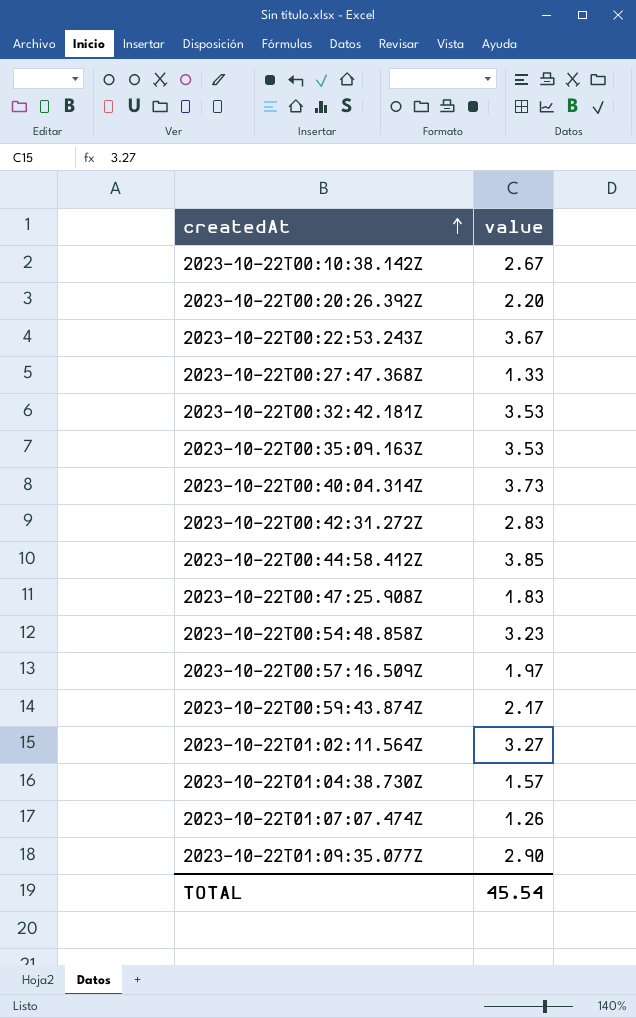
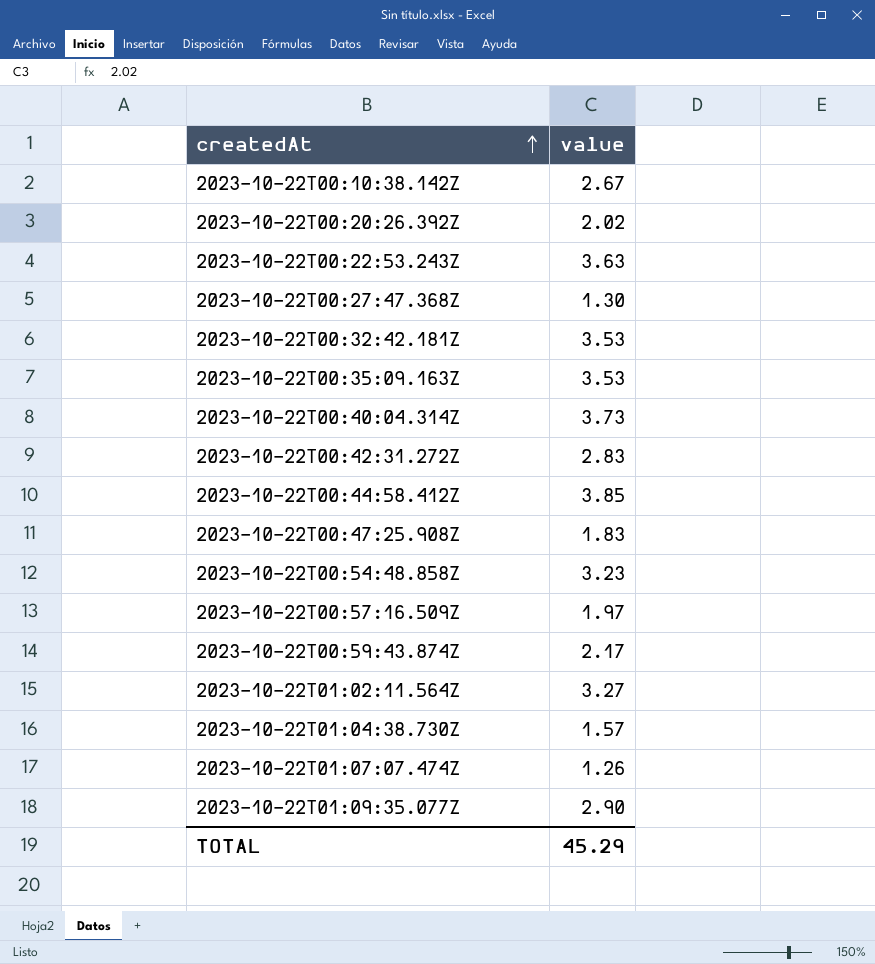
2023-10-22T00:20:26.392Z | value: 2.20 -> 2.02
2023-10-22T00:22:53.243Z | value: 3.67 -> 3.63
2023-10-22T00:27:47.368Z | value: 1.33 -> 1.30
TOTAL | value: 45.54 -> 45.29

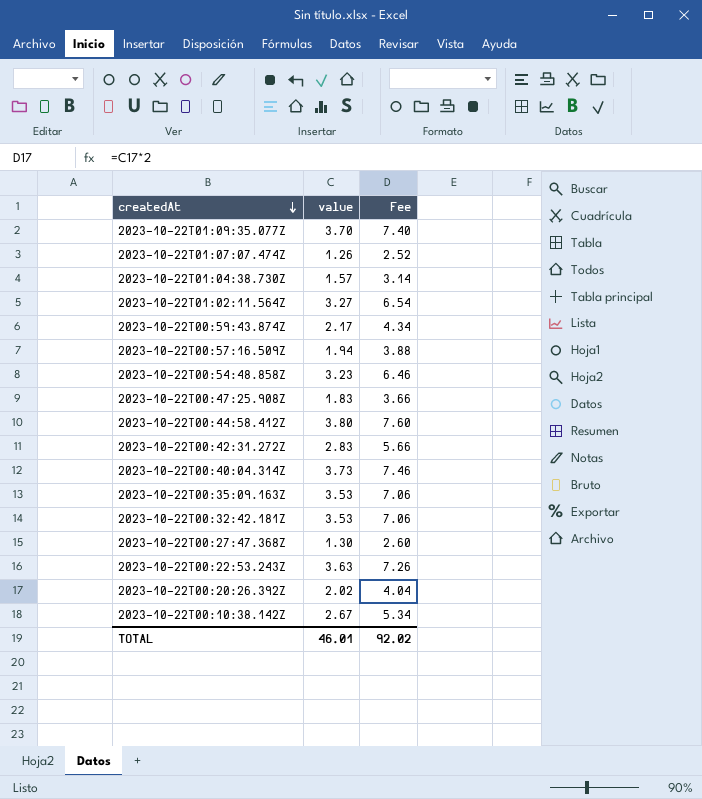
row order: createdAt ascending -> createdAt descending
column Fee | formula: none -> [value] * 2
2023-10-22T01:09:35.077Z | value: 2.90 -> 3.70
2023-10-22T00:57:16.509Z | value: 1.97 -> 1.94
2023-10-22T00:44:58.412Z | value: 3.85 -> 3.80
TOTAL | value: 45.29 -> 46.01

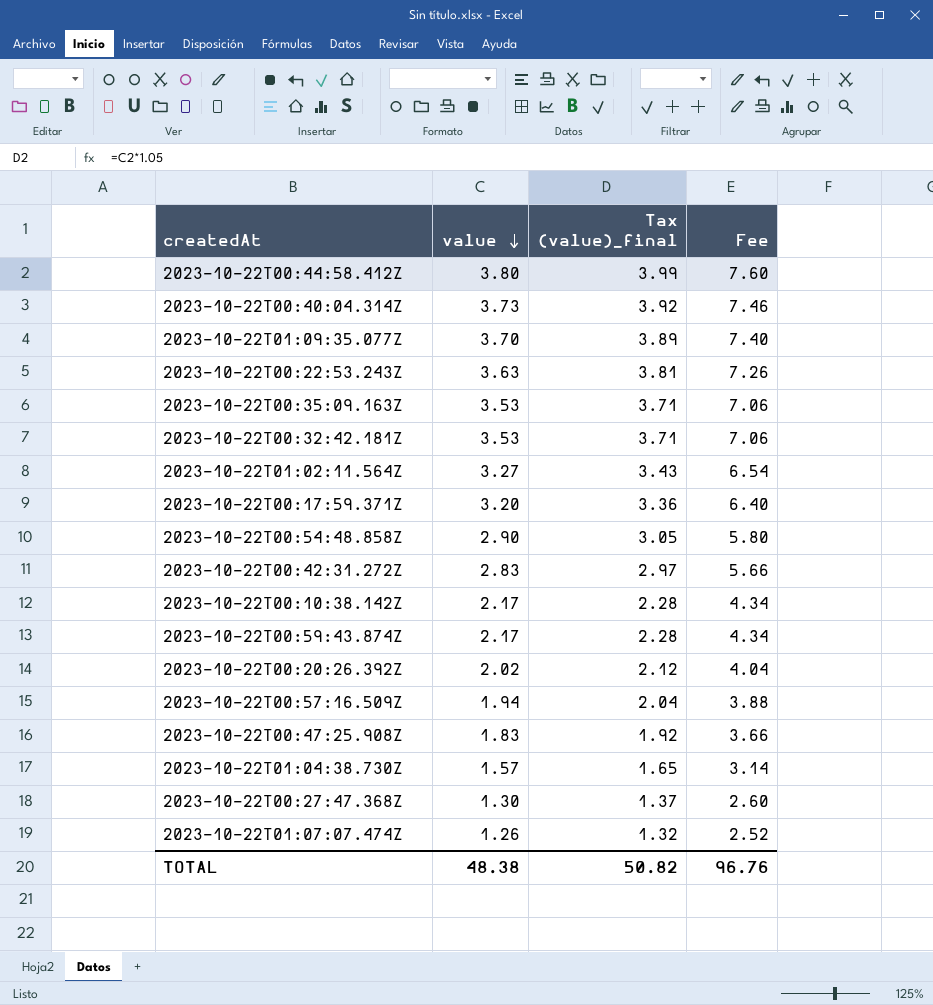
row order: createdAt descending -> value descending
column Tax (value)_final | formula: none -> [value] * 1.05
row 2023-10-22T00:17:59.371Z: none -> 3.20 | 3.36 | 6.40
2023-10-22T00:54:48.858Z | value: 3.23 -> 2.90
2023-10-22T00:54:48.858Z | Fee: 6.46 -> 5.80
2023-10-22T00:10:38.142Z | value: 2.67 -> 2.17
2023-10-22T00:10:38.142Z | Fee: 5.34 -> 4.34
TOTAL | value: 46.01 -> 48.38
TOTAL | Fee: 92.02 -> 96.76

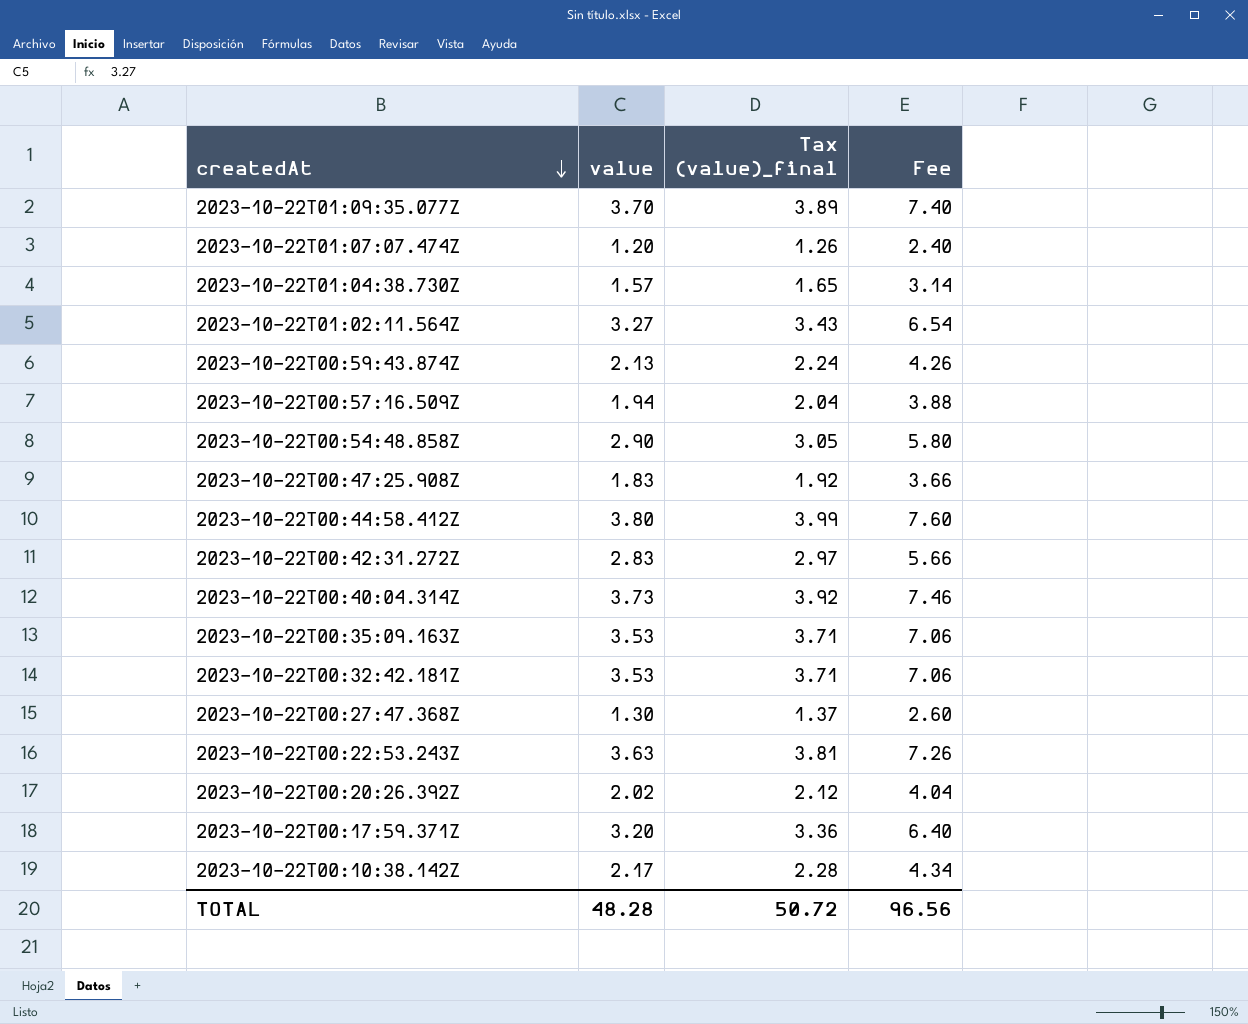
row order: value descending -> createdAt descending
2023-10-22T01:07:07.474Z | value: 1.26 -> 1.20
2023-10-22T01:07:07.474Z | Tax (value)_final: 1.32 -> 1.26
2023-10-22T01:07:07.474Z | Fee: 2.52 -> 2.40
2023-10-22T00:59:43.874Z | value: 2.17 -> 2.13
2023-10-22T00:59:43.874Z | Tax (value)_final: 2.28 -> 2.24
2023-10-22T00:59:43.874Z | Fee: 4.34 -> 4.26
TOTAL | value: 48.38 -> 48.28
TOTAL | Tax (value)_final: 50.82 -> 50.72
TOTAL | Fee: 96.76 -> 96.56

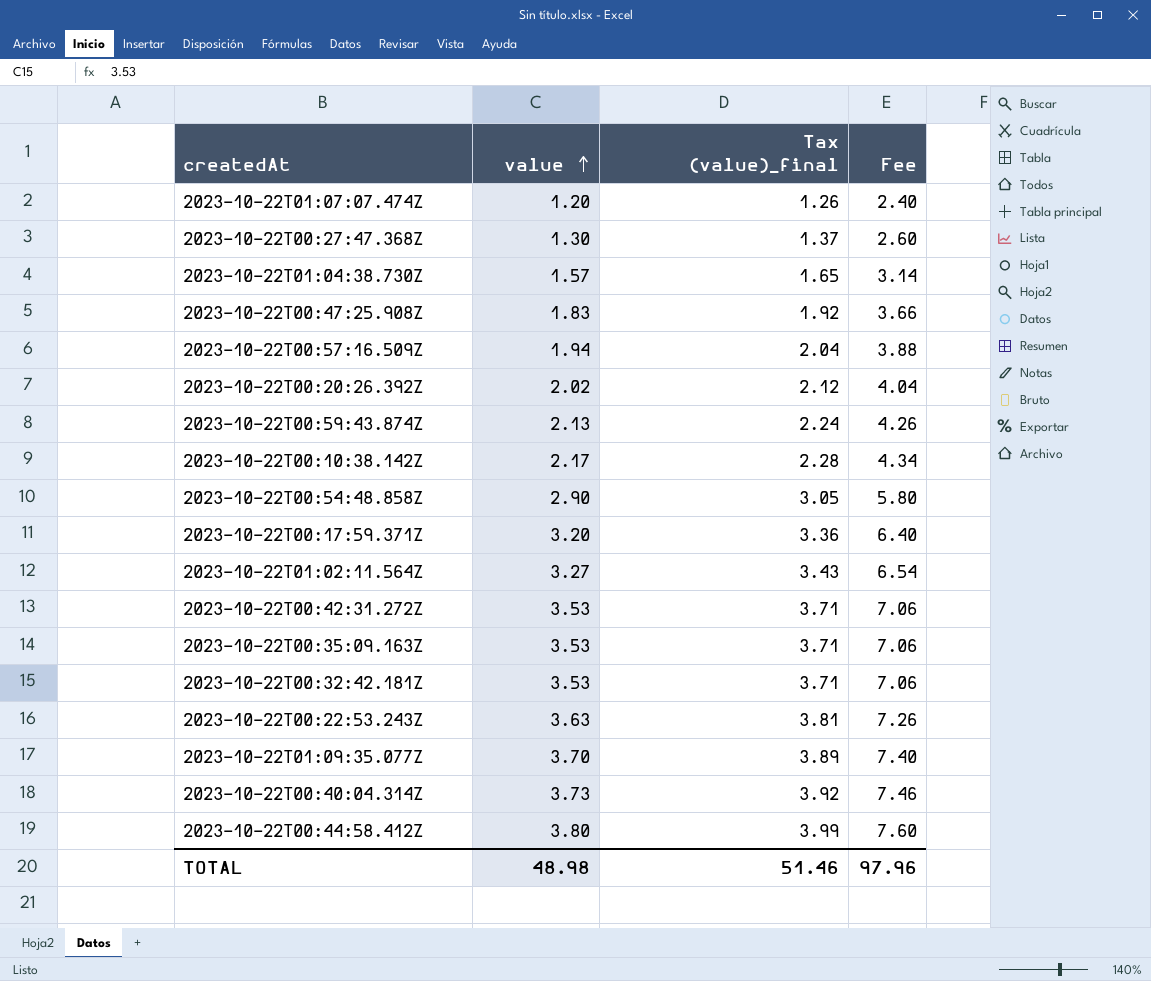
row order: createdAt descending -> value ascending
2023-10-22T00:42:31.272Z | value: 2.83 -> 3.53
2023-10-22T00:42:31.272Z | Tax (value)_final: 2.97 -> 3.71
2023-10-22T00:42:31.272Z | Fee: 5.66 -> 7.06
TOTAL | value: 48.28 -> 48.98
TOTAL | Tax (value)_final: 50.72 -> 51.46
TOTAL | Fee: 96.56 -> 97.96

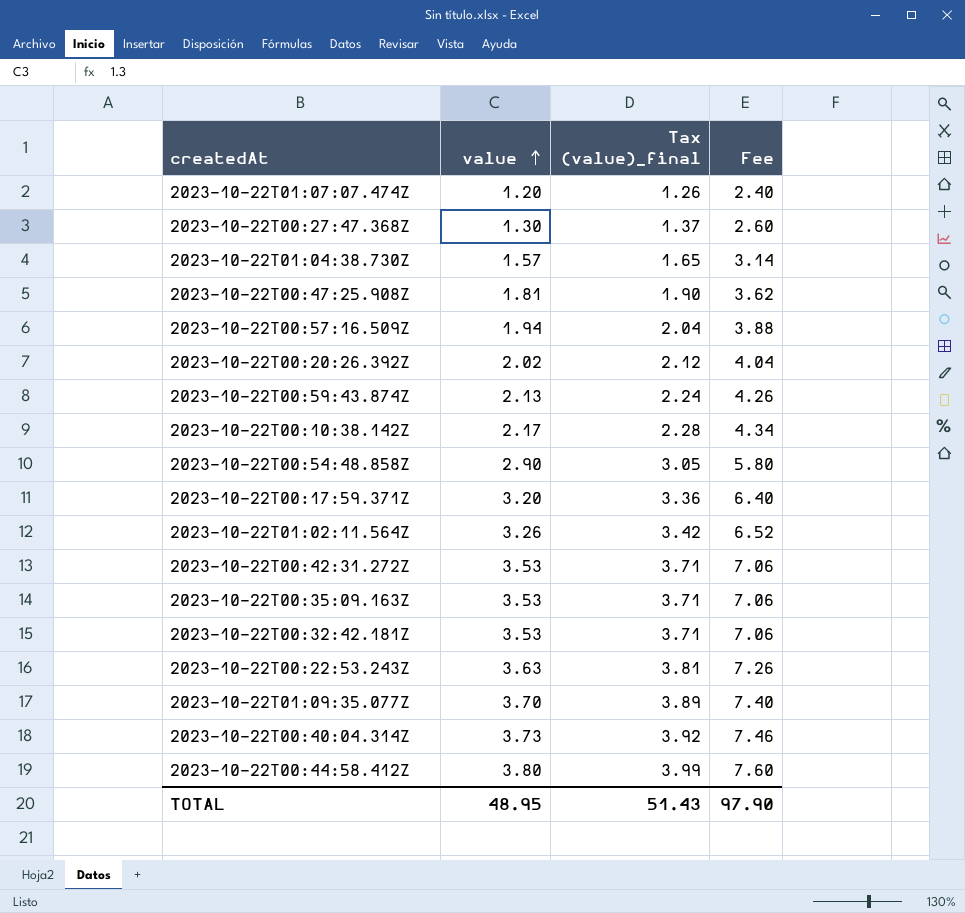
2023-10-22T00:47:25.908Z | value: 1.83 -> 1.81
2023-10-22T00:47:25.908Z | Tax (value)_final: 1.92 -> 1.90
2023-10-22T00:47:25.908Z | Fee: 3.66 -> 3.62
2023-10-22T01:02:11.564Z | value: 3.27 -> 3.26
2023-10-22T01:02:11.564Z | Tax (value)_final: 3.43 -> 3.42
2023-10-22T01:02:11.564Z | Fee: 6.54 -> 6.52
TOTAL | value: 48.98 -> 48.95
TOTAL | Tax (value)_final: 51.46 -> 51.43
TOTAL | Fee: 97.96 -> 97.90

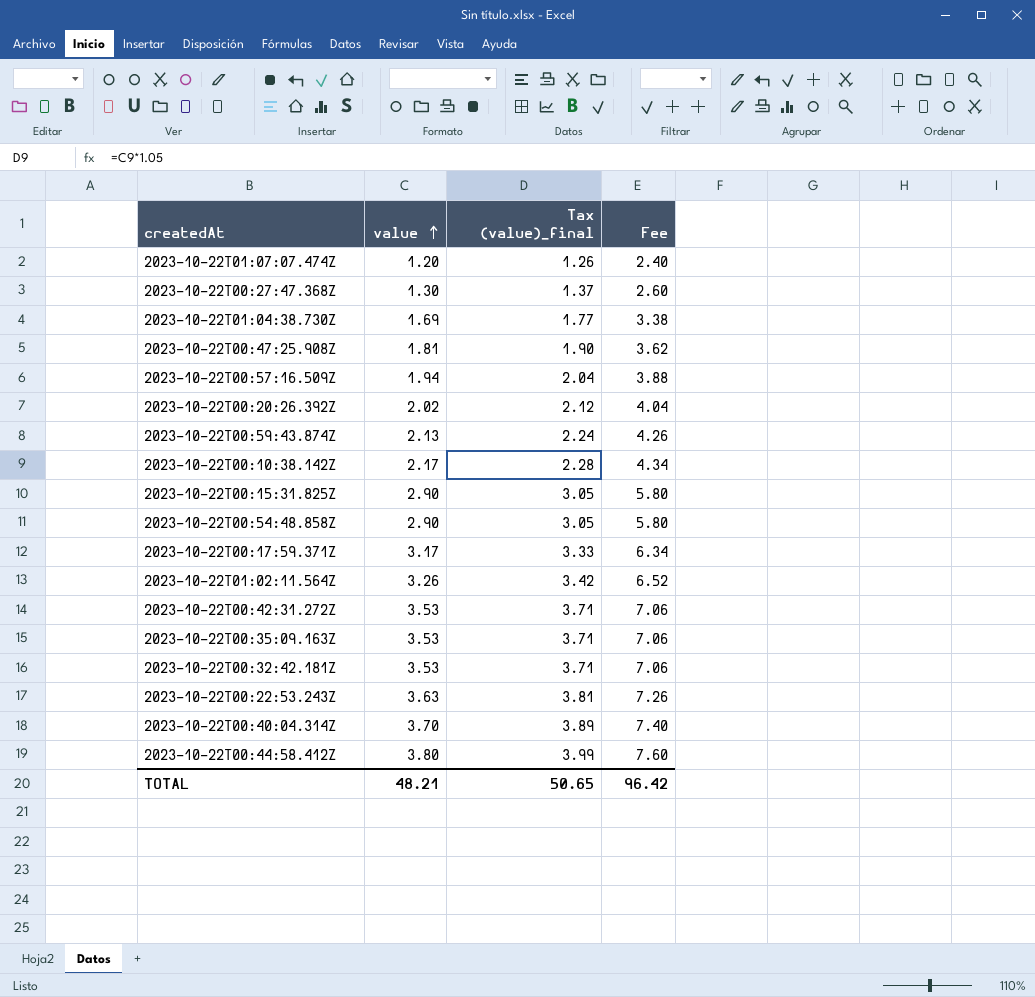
row 2023-10-22T01:09:35.077Z: 3.70 | 3.89 | 7.40 -> none
2023-10-22T01:04:38.730Z | value: 1.57 -> 1.69
2023-10-22T01:04:38.730Z | Tax (value)_final: 1.65 -> 1.77
2023-10-22T01:04:38.730Z | Fee: 3.14 -> 3.38
row 2023-10-22T00:15:31.825Z: none -> 2.90 | 3.05 | 5.80
2023-10-22T00:17:59.371Z | value: 3.20 -> 3.17
2023-10-22T00:17:59.371Z | Tax (value)_final: 3.36 -> 3.33
2023-10-22T00:17:59.371Z | Fee: 6.40 -> 6.34
2023-10-22T00:40:04.314Z | value: 3.73 -> 3.70
2023-10-22T00:40:04.314Z | Tax (value)_final: 3.92 -> 3.89
2023-10-22T00:40:04.314Z | Fee: 7.46 -> 7.40
TOTAL | value: 48.95 -> 48.21
TOTAL | Tax (value)_final: 51.43 -> 50.65
TOTAL | Fee: 97.90 -> 96.42

